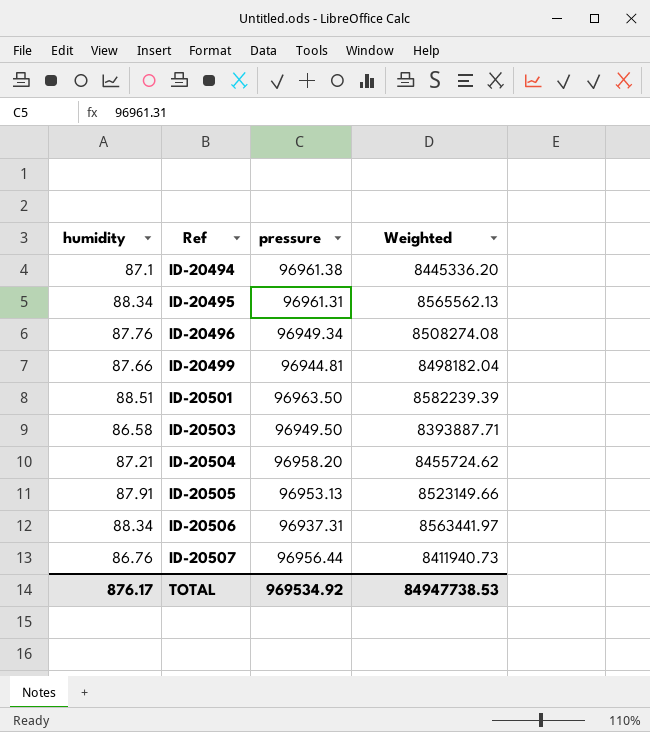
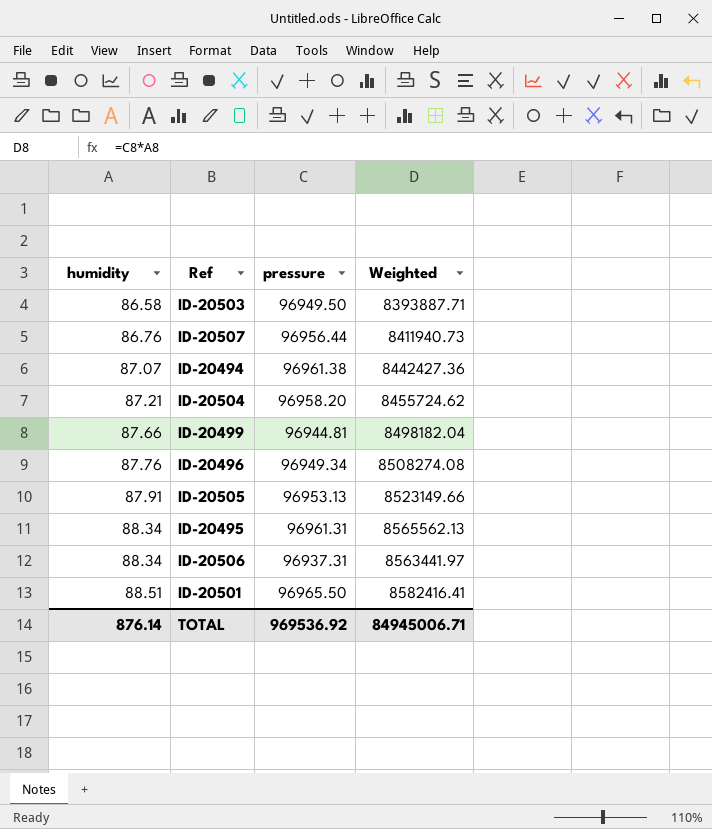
row order: Ref ascending -> humidity ascending
ID-20494 | humidity: 87.1 -> 87.07
ID-20494 | Weighted: 8445336.20 -> 8442427.36
ID-20501 | pressure: 96963.50 -> 96965.50
ID-20501 | Weighted: 8582239.39 -> 8582416.41
TOTAL | humidity: 876.17 -> 876.14
TOTAL | pressure: 969534.92 -> 969536.92
TOTAL | Weighted: 84947738.53 -> 84945006.71

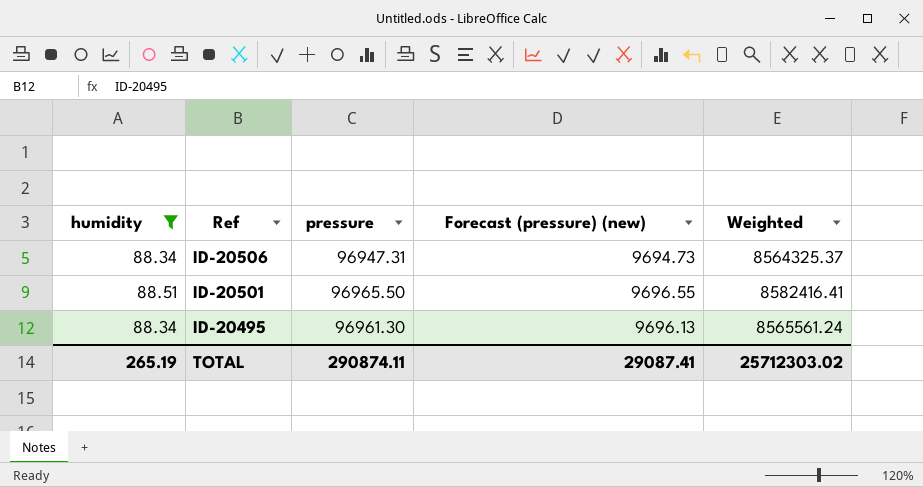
filter: none -> humidity >= 88.34
row order: humidity ascending -> Ref descending
column Forecast (pressure) (new) | formula: none -> [pressure] * 0.1
ID-20506 | pressure: 96937.31 -> 96947.31
ID-20506 | Weighted: 8563441.97 -> 8564325.37
ID-20495 | pressure: 96961.31 -> 96961.30
ID-20495 | Weighted: 8565562.13 -> 8565561.24
TOTAL | humidity: 876.14 -> 265.19
TOTAL | pressure: 969536.92 -> 290874.11
TOTAL | Weighted: 84945006.71 -> 25712303.02

